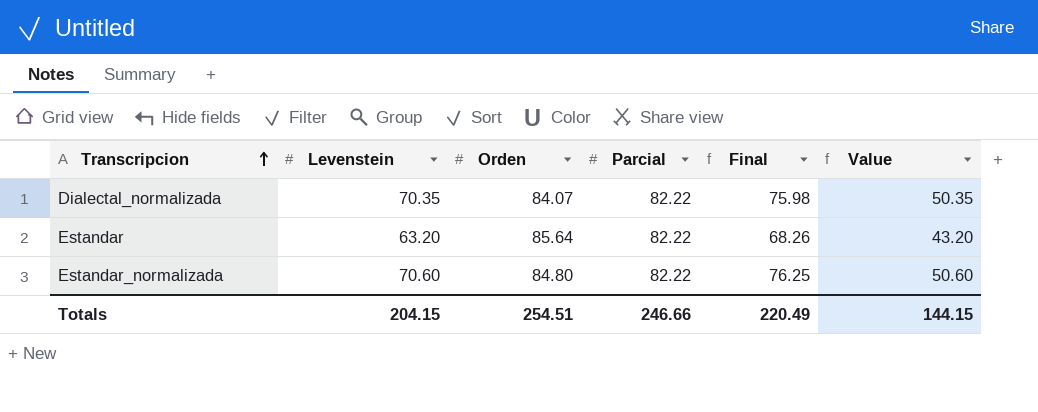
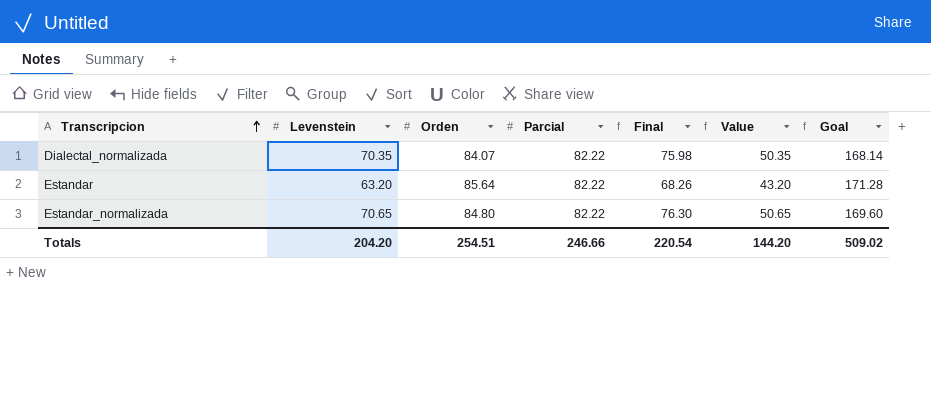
column Goal | formula: none -> [Orden] * 2
Estandar_normalizada | Levenstein: 70.60 -> 70.65
Estandar_normalizada | Final: 76.25 -> 76.30
Estandar_normalizada | Value: 50.60 -> 50.65
Totals | Levenstein: 204.15 -> 204.20
Totals | Final: 220.49 -> 220.54
Totals | Value: 144.15 -> 144.20

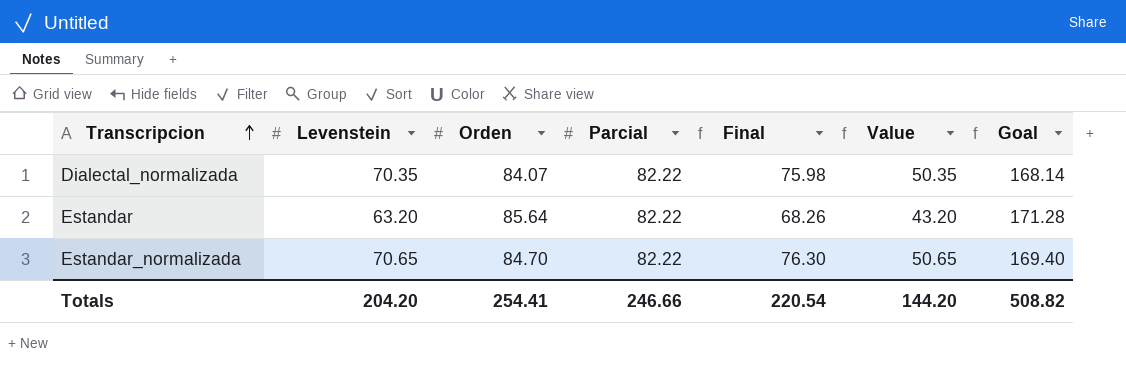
Estandar_normalizada | Orden: 84.80 -> 84.70
Estandar_normalizada | Goal: 169.60 -> 169.40
Totals | Orden: 254.51 -> 254.41
Totals | Goal: 509.02 -> 508.82

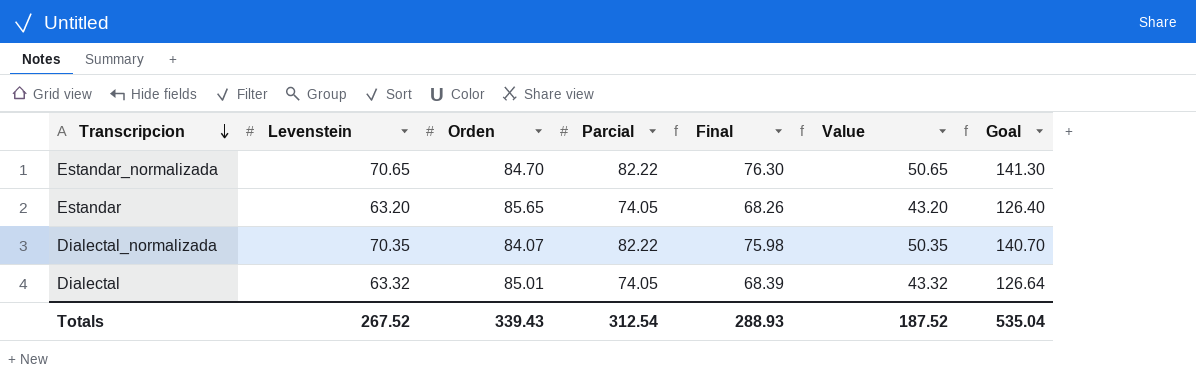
row order: Transcripcion ascending -> Transcripcion descending
column Goal | formula: [Orden] * 2 -> [Levenstein] * 2
Estandar | Orden: 85.64 -> 85.65
Estandar | Parcial: 82.22 -> 74.05
row Dialectal: none -> 63.32 | 85.01 | 74.05 | 68.39 | 43.32 | 126.64
Totals | Levenstein: 204.20 -> 267.52
Totals | Orden: 254.41 -> 339.43
Totals | Parcial: 246.66 -> 312.54
Totals | Final: 220.54 -> 288.93
Totals | Value: 144.20 -> 187.52
Totals | Goal: 508.82 -> 535.04

